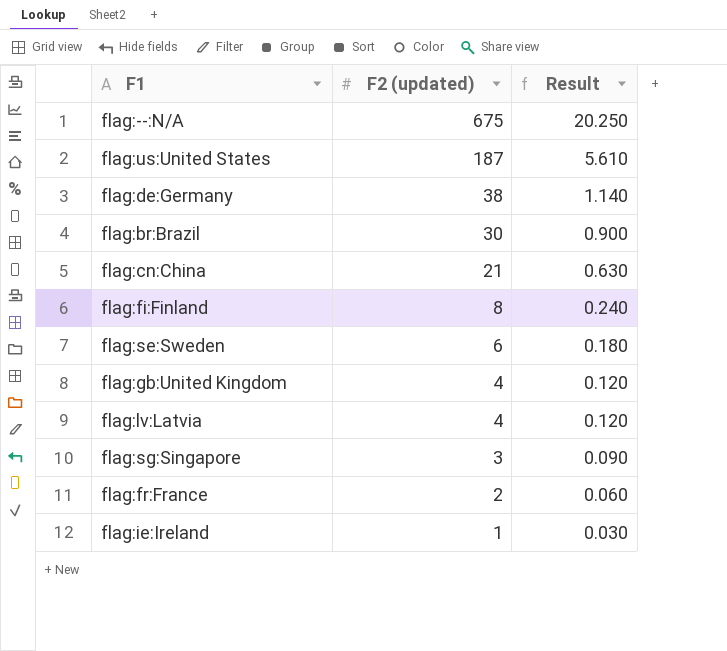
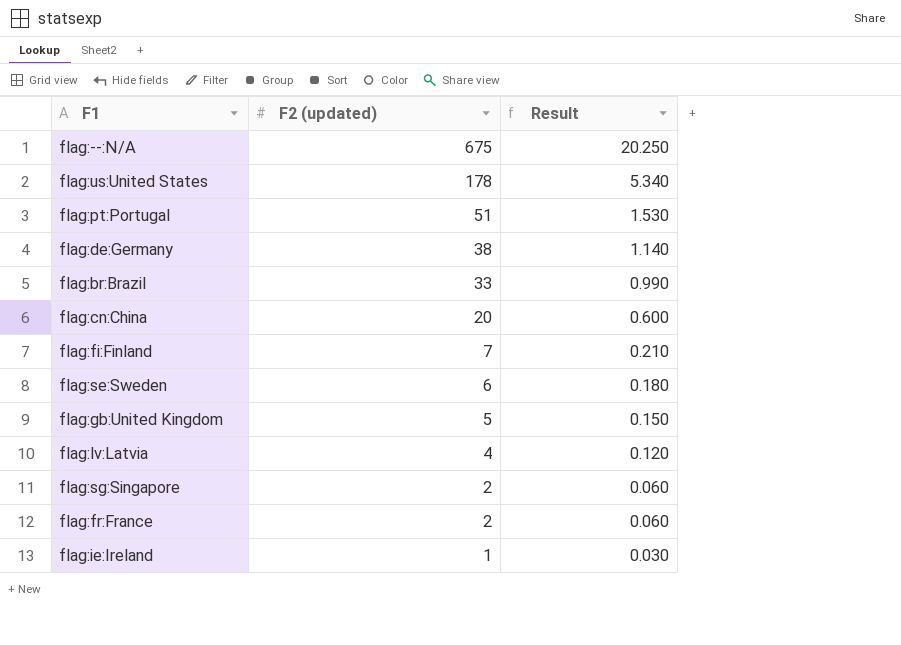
flag:us:United States | F2 (updated): 187 -> 178
flag:us:United States | Result: 5.610 -> 5.340
row flag:pt:Portugal: none -> 51 | 1.530
flag:br:Brazil | F2 (updated): 30 -> 33
flag:br:Brazil | Result: 0.900 -> 0.990
flag:cn:China | F2 (updated): 21 -> 20
flag:cn:China | Result: 0.630 -> 0.600
flag:fi:Finland | F2 (updated): 8 -> 7
flag:fi:Finland | Result: 0.240 -> 0.210
flag:gb:United Kingdom | F2 (updated): 4 -> 5
flag:gb:United Kingdom | Result: 0.120 -> 0.150
flag:sg:Singapore | F2 (updated): 3 -> 2
flag:sg:Singapore | Result: 0.090 -> 0.060

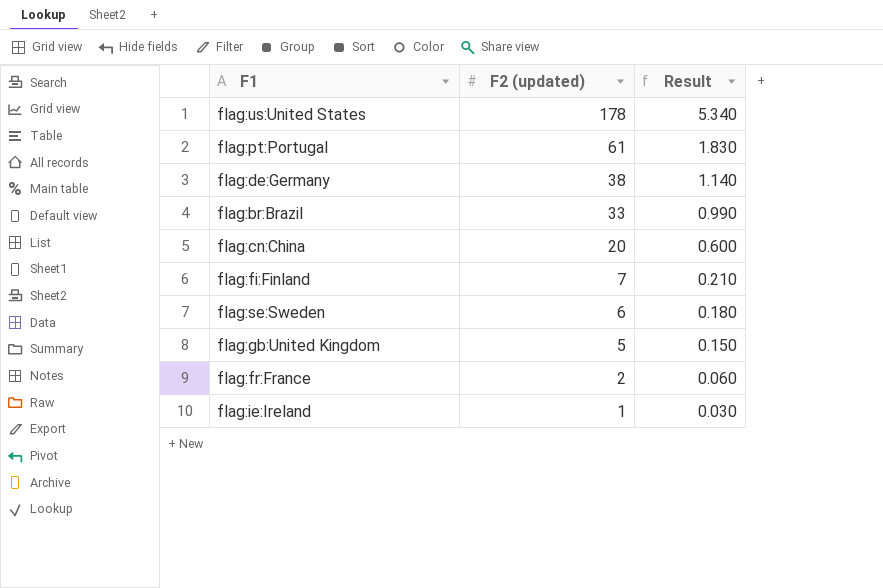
row flag:--:N/A: 675 | 20.250 -> none
row flag:lv:Latvia: 4 | 0.120 -> none
row flag:sg:Singapore: 2 | 0.060 -> none
flag:pt:Portugal | F2 (updated): 51 -> 61
flag:pt:Portugal | Result: 1.530 -> 1.830

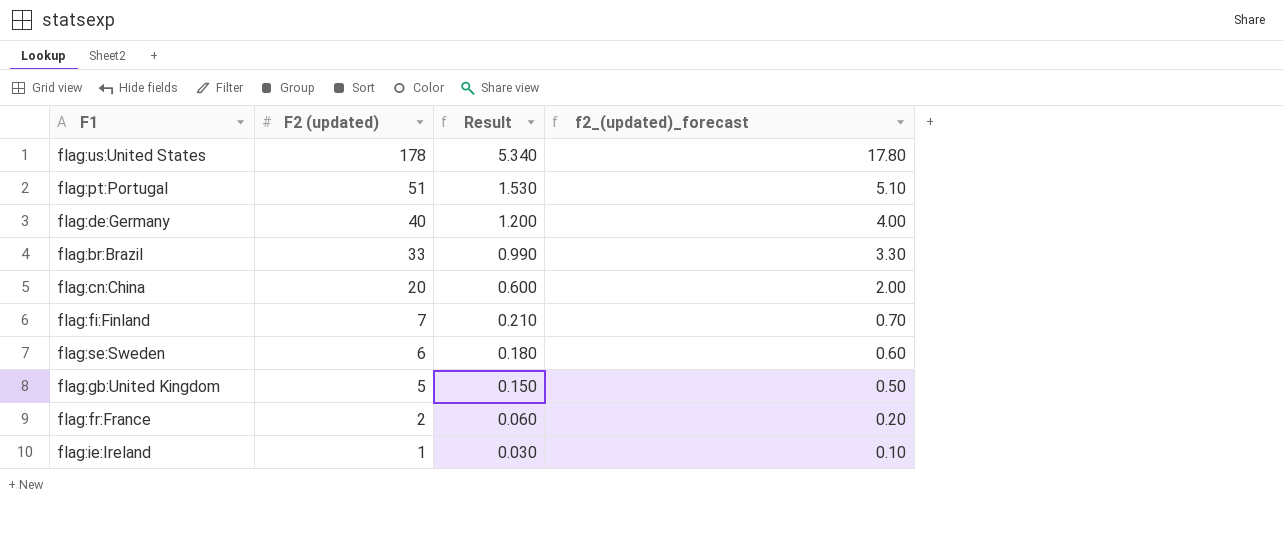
column f2_(updated)_forecast | formula: none -> [F2 (updated)] * 0.1
flag:pt:Portugal | F2 (updated): 61 -> 51
flag:pt:Portugal | Result: 1.830 -> 1.530
flag:de:Germany | F2 (updated): 38 -> 40
flag:de:Germany | Result: 1.140 -> 1.200

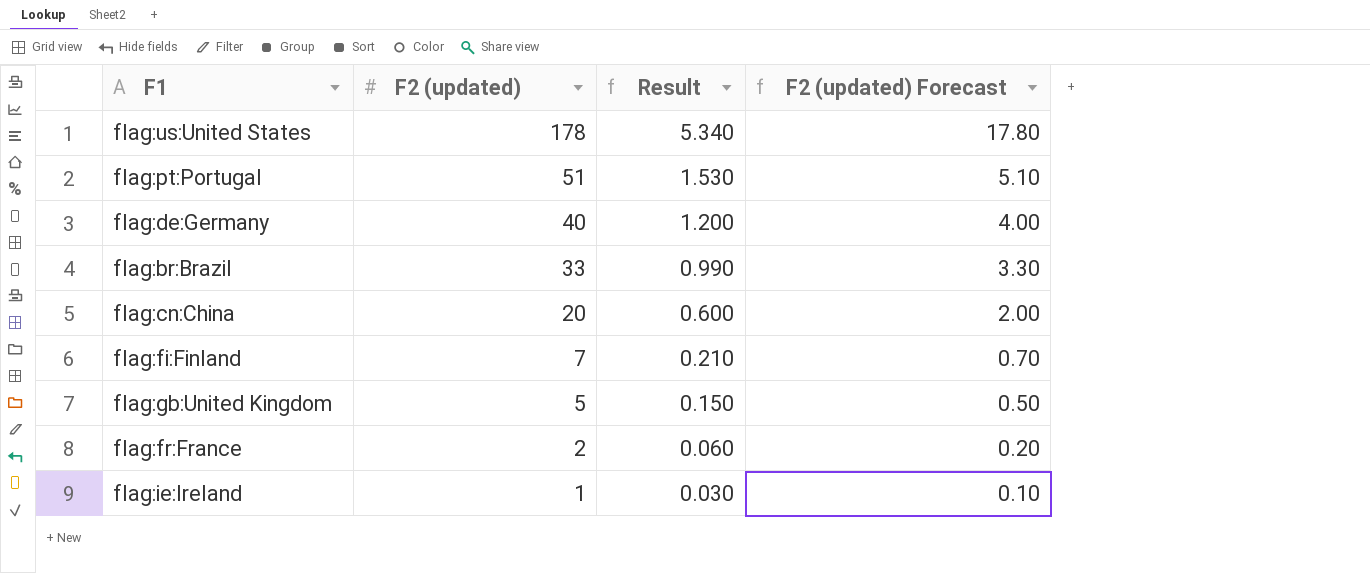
column name: f2_(updated)_forecast -> F2 (updated) Forecast
row flag:se:Sweden: 6 | 0.180 | 0.60 -> none

